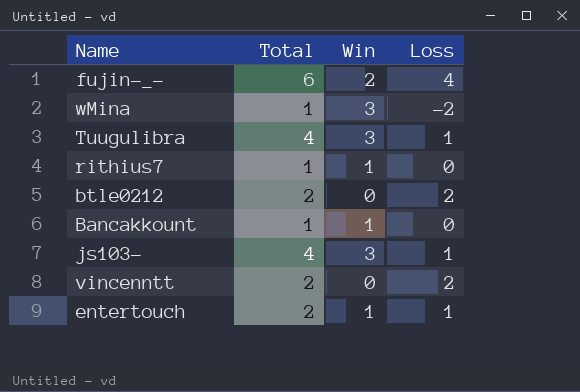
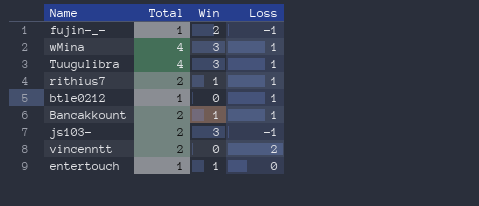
fujin-_- | Total: 6 -> 1
fujin-_- | Loss: 4 -> -1
wMina | Total: 1 -> 4
wMina | Loss: -2 -> 1
rithius7 | Total: 1 -> 2
rithius7 | Loss: 0 -> 1
btle0212 | Total: 2 -> 1
btle0212 | Loss: 2 -> 1
Bancakkount | Total: 1 -> 2
Bancakkount | Loss: 0 -> 1
js103- | Total: 4 -> 2
js103- | Loss: 1 -> -1
entertouch | Total: 2 -> 1
entertouch | Loss: 1 -> 0

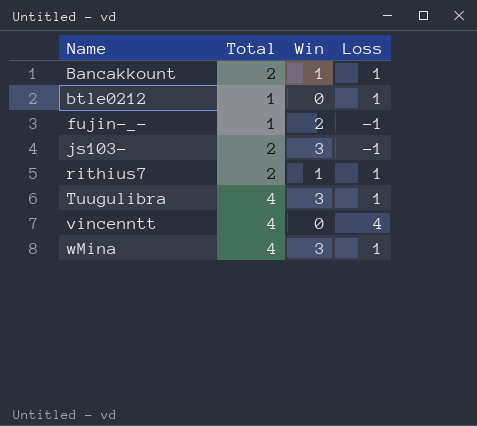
row order: none -> Name ascending
row entertouch: 1 | 1 | 0 -> none
vincenntt | Total: 2 -> 4
vincenntt | Loss: 2 -> 4

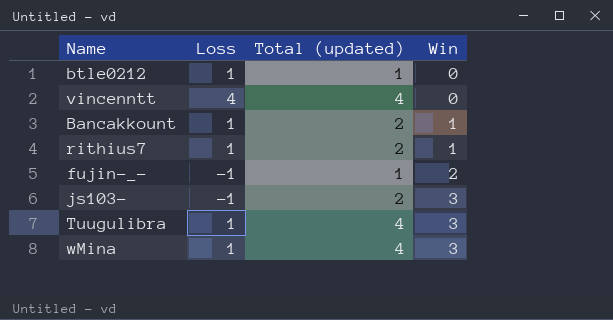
row order: Name ascending -> Win ascending
column Loss | position: 4 -> 2
column name: Total -> Total (updated)

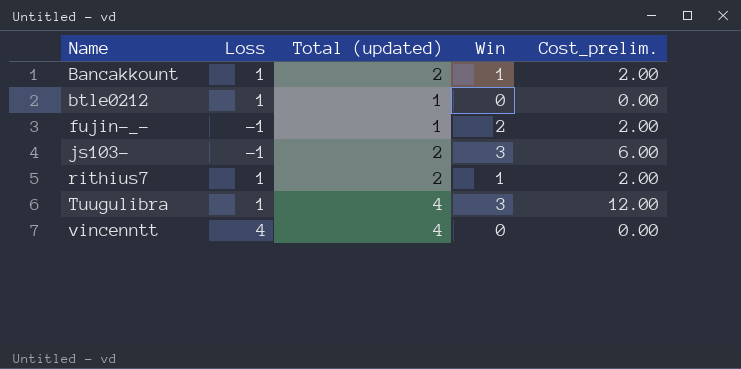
row order: Win ascending -> Name ascending
column Cost_prelim. | formula: none -> [Total (updated)] * [Win]
row wMina: 1 | 4 | 3 -> none

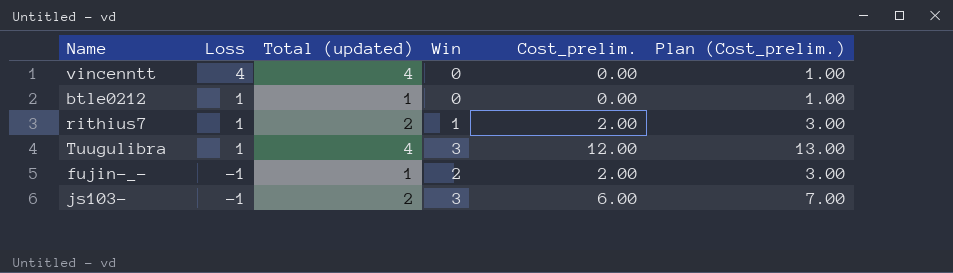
row order: Name ascending -> Loss descending
column Plan (Cost_prelim.) | formula: none -> [Cost_prelim.] + 1
row Bancakkount: 1 | 2 | 1 | 2.00 -> none

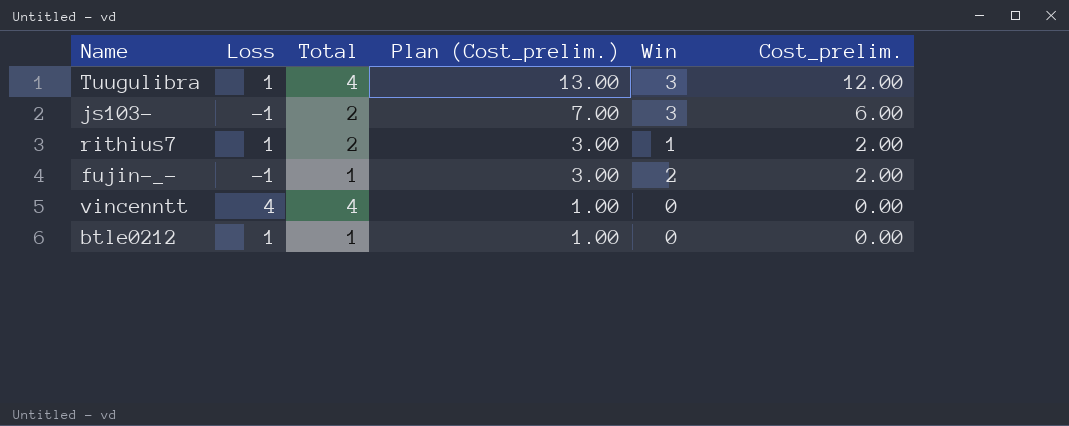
row order: Loss descending -> Plan (Cost_prelim.) descending
column name: Total (updated) -> Total
column Plan (Cost_prelim.) | position: 6 -> 4

